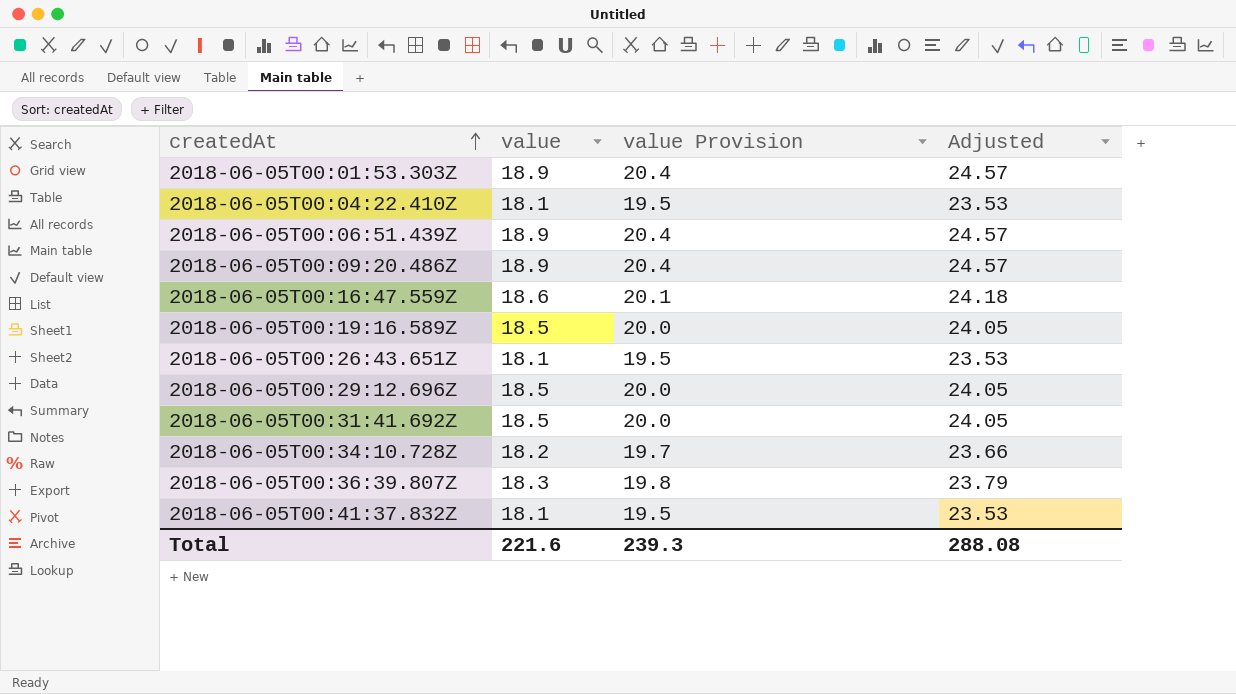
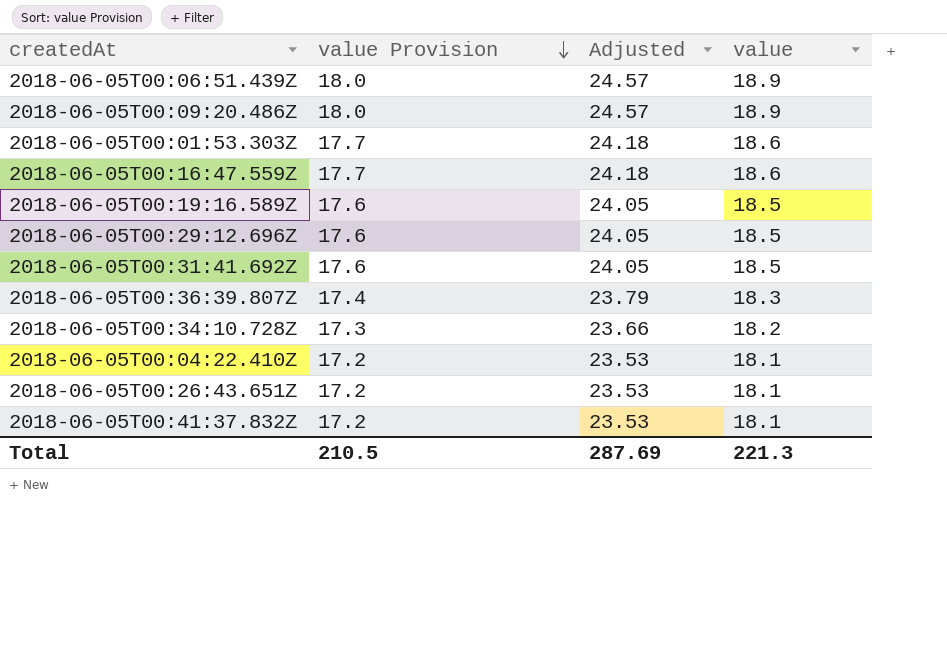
row order: createdAt ascending -> value Provision descending
column value Provision | formula: [value] * 1.08 -> [value] * 0.95
column value | position: 2 -> 4
2018-06-05T00:01:53.303Z | Adjusted: 24.57 -> 24.18
2018-06-05T00:01:53.303Z | value: 18.9 -> 18.6
Total | value Provision: 239.3 -> 210.5
Total | Adjusted: 288.08 -> 287.69
Total | value: 221.6 -> 221.3

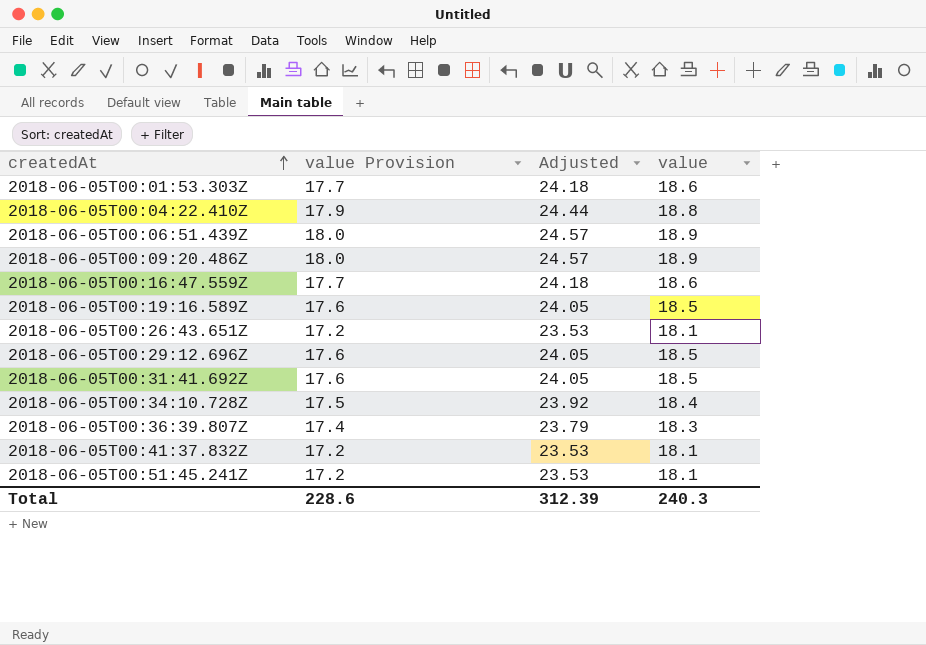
row order: value Provision descending -> createdAt ascending
2018-06-05T00:04:22.410Z | value Provision: 17.2 -> 17.9
2018-06-05T00:04:22.410Z | Adjusted: 23.53 -> 24.44
2018-06-05T00:04:22.410Z | value: 18.1 -> 18.8
2018-06-05T00:34:10.728Z | value Provision: 17.3 -> 17.5
2018-06-05T00:34:10.728Z | Adjusted: 23.66 -> 23.92
2018-06-05T00:34:10.728Z | value: 18.2 -> 18.4
row 2018-06-05T00:51:45.241Z: none -> 17.2 | 23.53 | 18.1
Total | value Provision: 210.5 -> 228.6
Total | Adjusted: 287.69 -> 312.39
Total | value: 221.3 -> 240.3

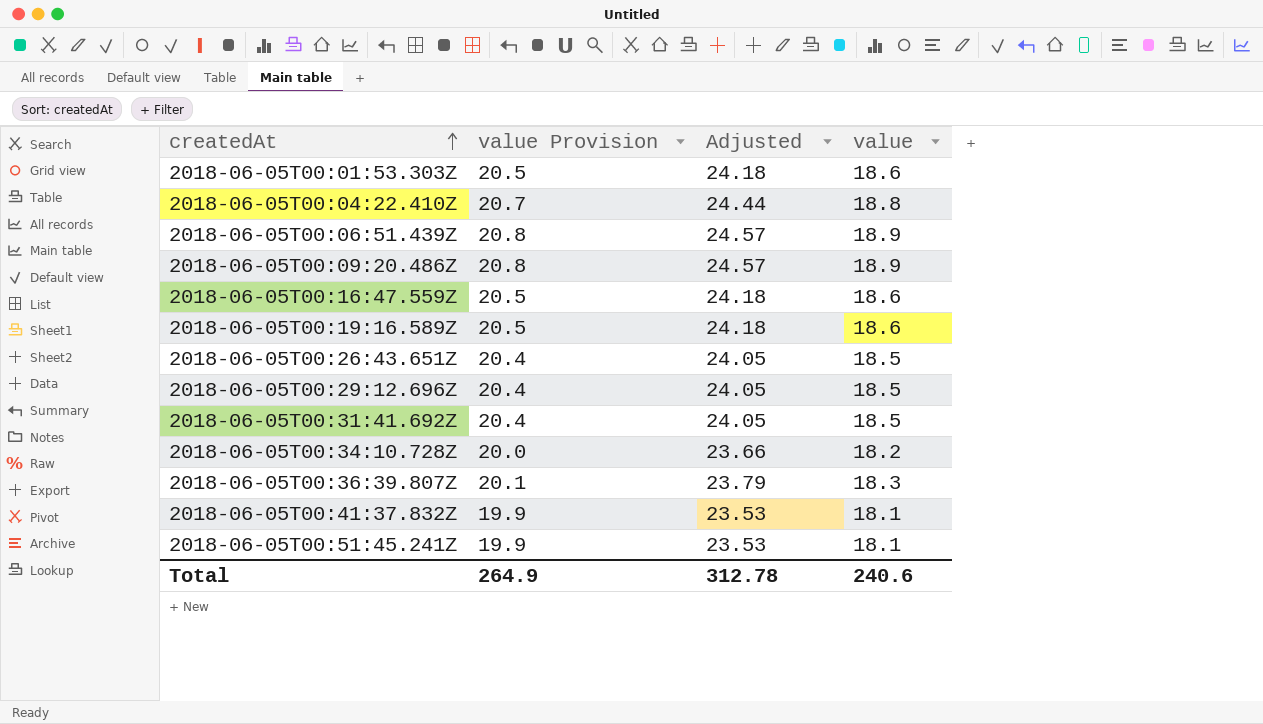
column value Provision | formula: [value] * 0.95 -> [value] * 1.1
2018-06-05T00:19:16.589Z | Adjusted: 24.05 -> 24.18
2018-06-05T00:19:16.589Z | value: 18.5 -> 18.6
2018-06-05T00:26:43.651Z | Adjusted: 23.53 -> 24.05
2018-06-05T00:26:43.651Z | value: 18.1 -> 18.5
2018-06-05T00:34:10.728Z | Adjusted: 23.92 -> 23.66
2018-06-05T00:34:10.728Z | value: 18.4 -> 18.2
Total | value Provision: 228.6 -> 264.9
Total | Adjusted: 312.39 -> 312.78
Total | value: 240.3 -> 240.6

